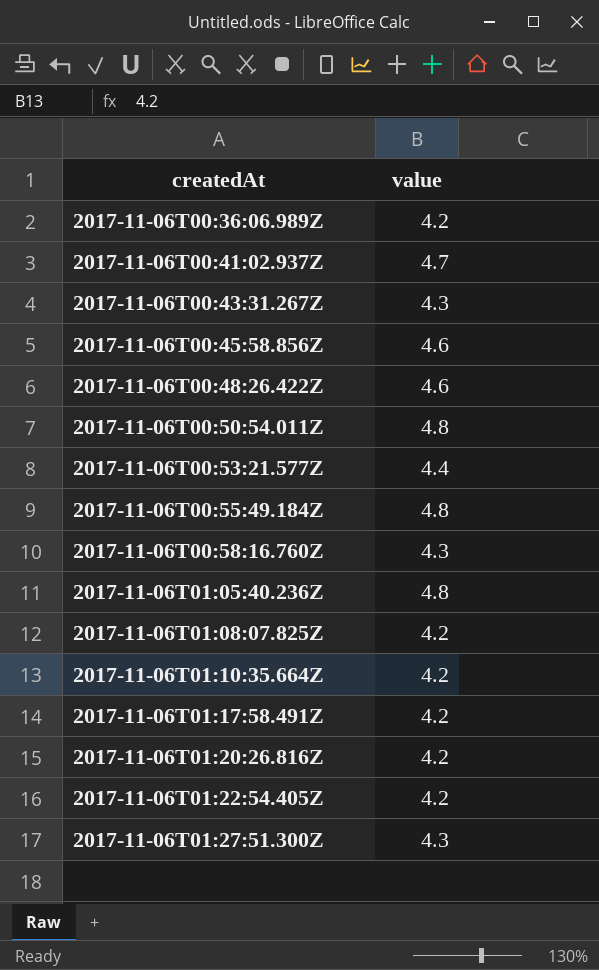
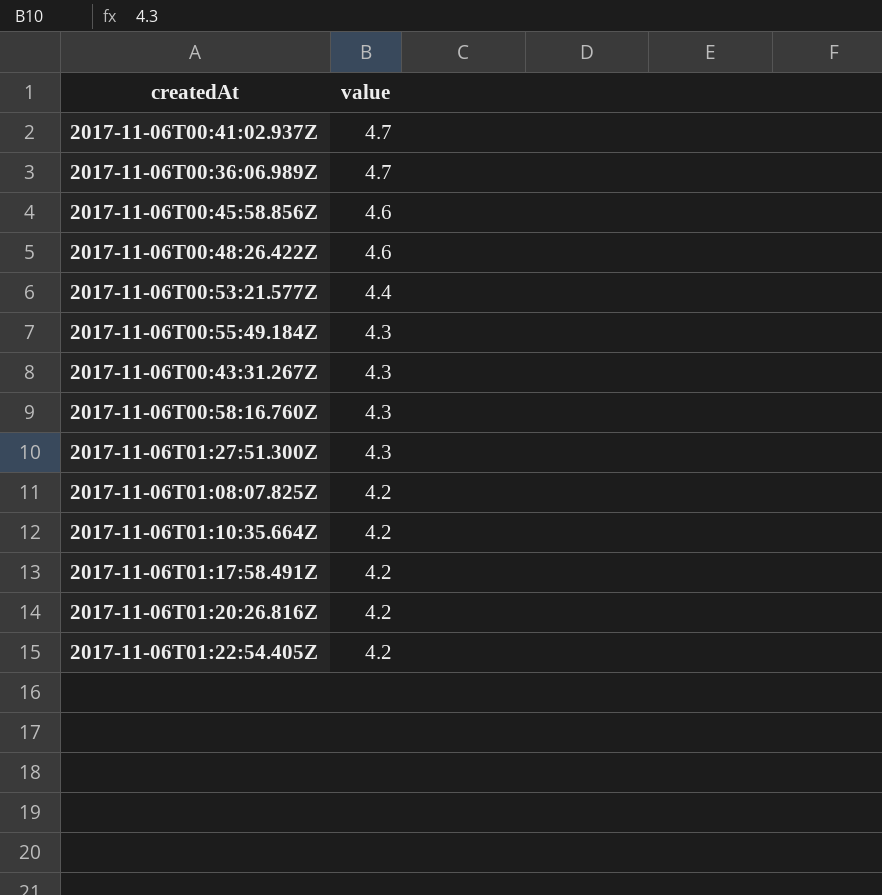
row order: createdAt ascending -> value descending
row 2017-11-06T00:50:54.011Z: 4.8 -> none
row 2017-11-06T01:05:40.236Z: 4.8 -> none
2017-11-06T00:36:06.989Z | value: 4.2 -> 4.7
2017-11-06T00:55:49.184Z | value: 4.8 -> 4.3

